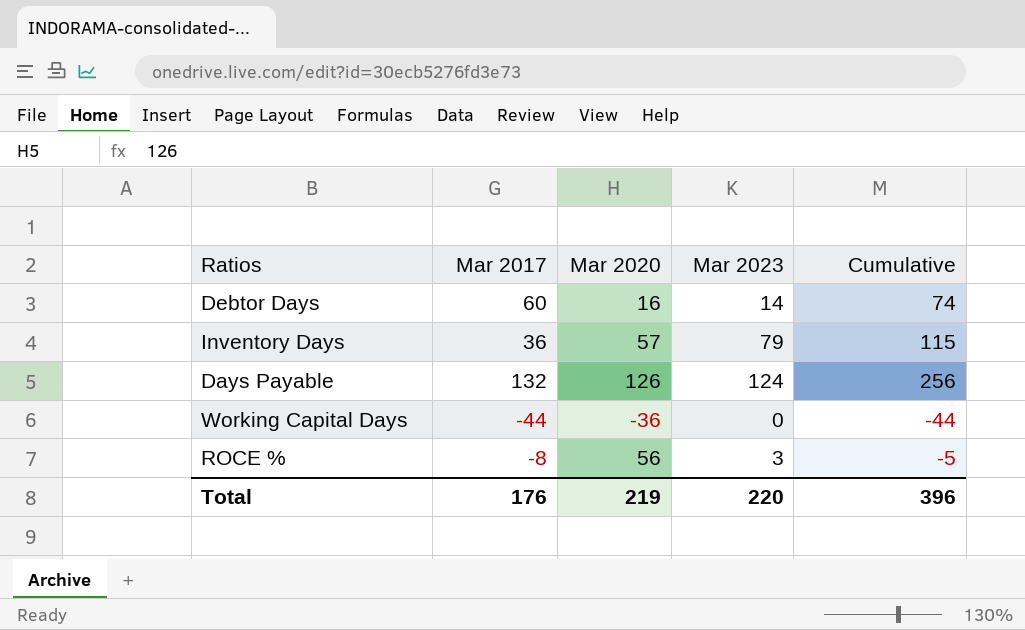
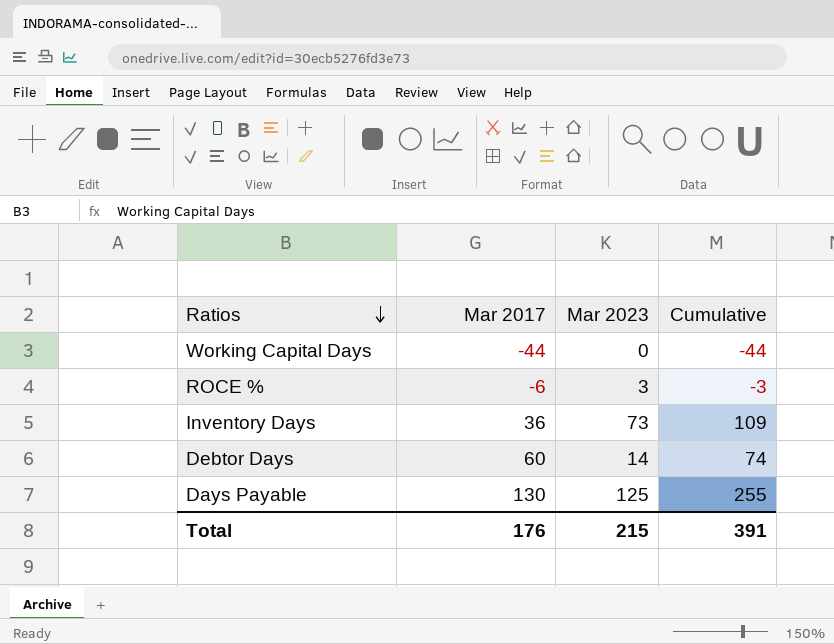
row order: none -> Ratios descending
column Mar 2020 | position: 3 -> none
ROCE % | Mar 2017: -8 -> -6
ROCE % | Cumulative: -5 -> -3
Inventory Days | Mar 2023: 79 -> 73
Inventory Days | Cumulative: 115 -> 109
Days Payable | Mar 2017: 132 -> 130
Days Payable | Mar 2023: 124 -> 125
Days Payable | Cumulative: 256 -> 255
Total | Mar 2023: 220 -> 215
Total | Cumulative: 396 -> 391

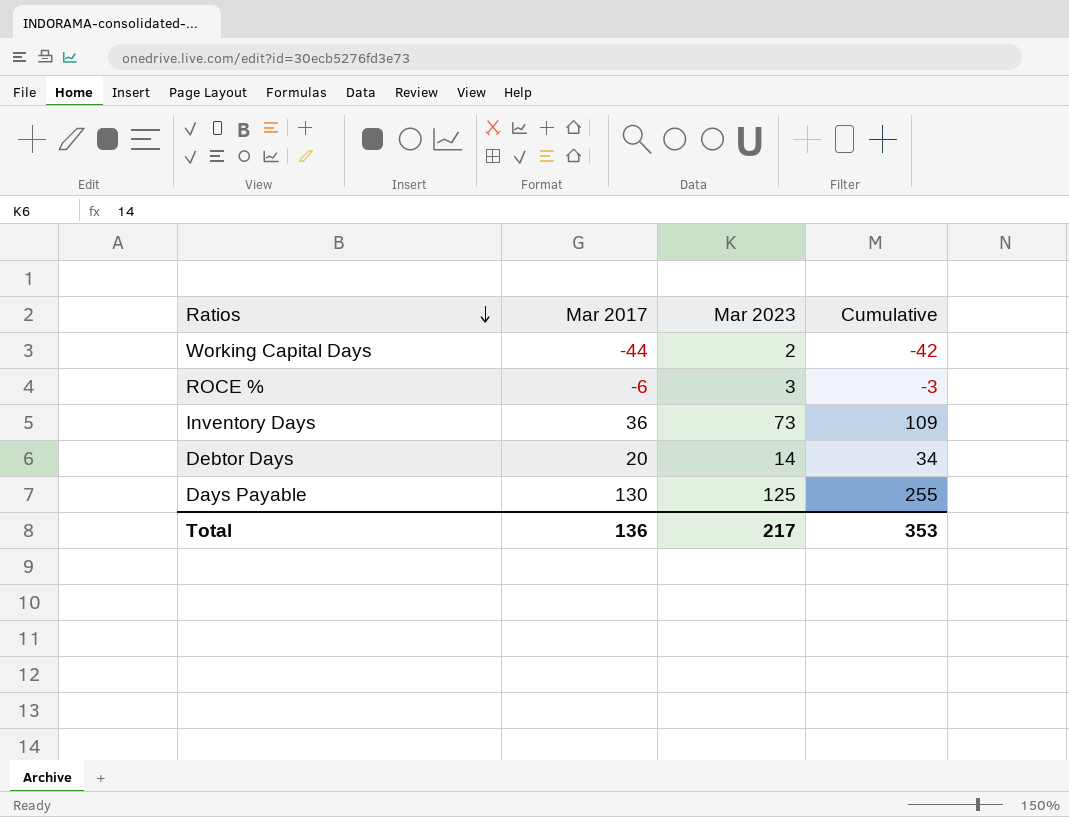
Working Capital Days | Mar 2023: 0 -> 2
Working Capital Days | Cumulative: -44 -> -42
Debtor Days | Mar 2017: 60 -> 20
Debtor Days | Cumulative: 74 -> 34
Total | Mar 2017: 176 -> 136
Total | Mar 2023: 215 -> 217
Total | Cumulative: 391 -> 353

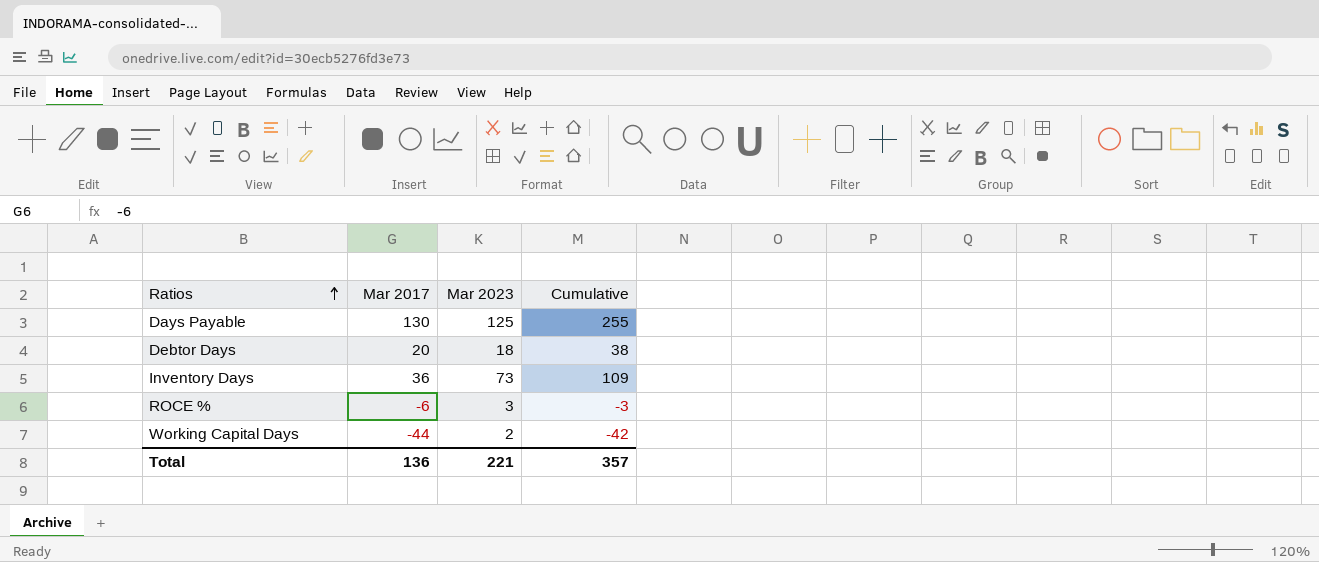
row order: Ratios descending -> Ratios ascending
Debtor Days | Mar 2023: 14 -> 18
Debtor Days | Cumulative: 34 -> 38
Total | Mar 2023: 217 -> 221
Total | Cumulative: 353 -> 357

